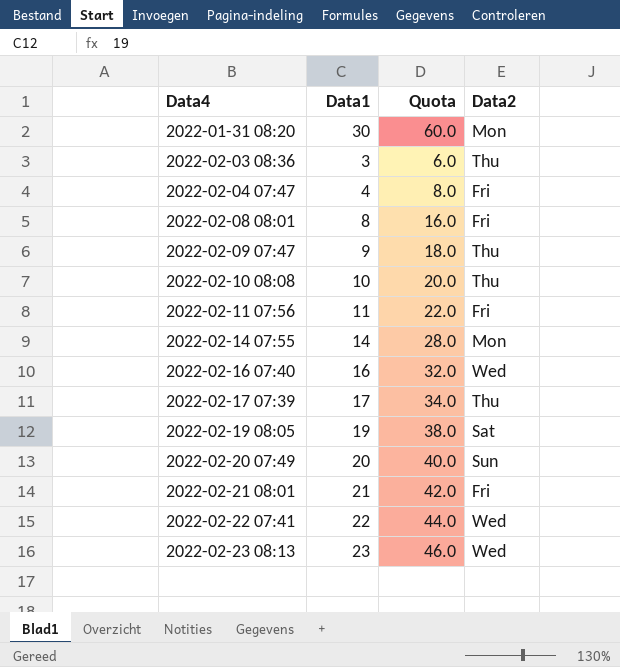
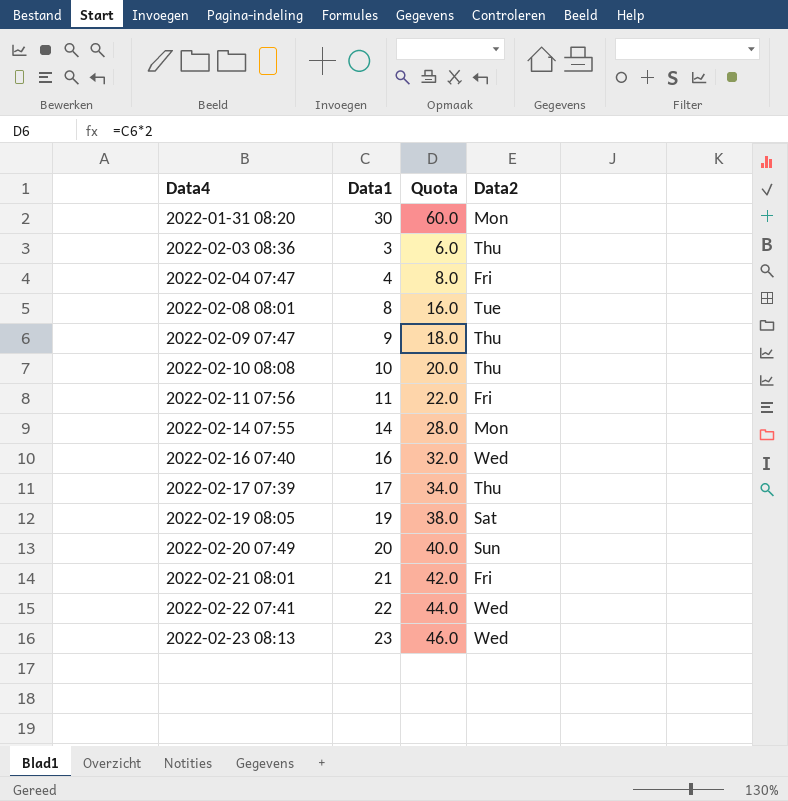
2022-02-08 08:01 | Data2: Fri -> Tue

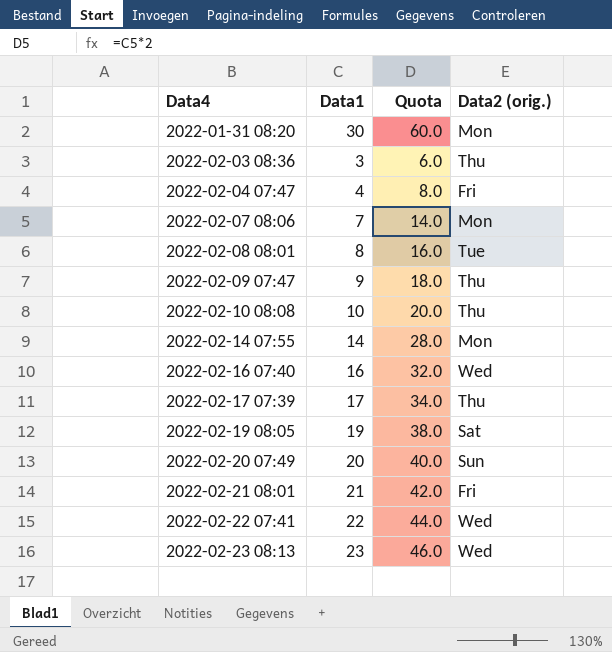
column name: Data2 -> Data2 (orig.)
row 2022-02-11 07:56: 11 | 22.0 | Fri -> none
row 2022-02-07 08:06: none -> 7 | 14.0 | Mon

